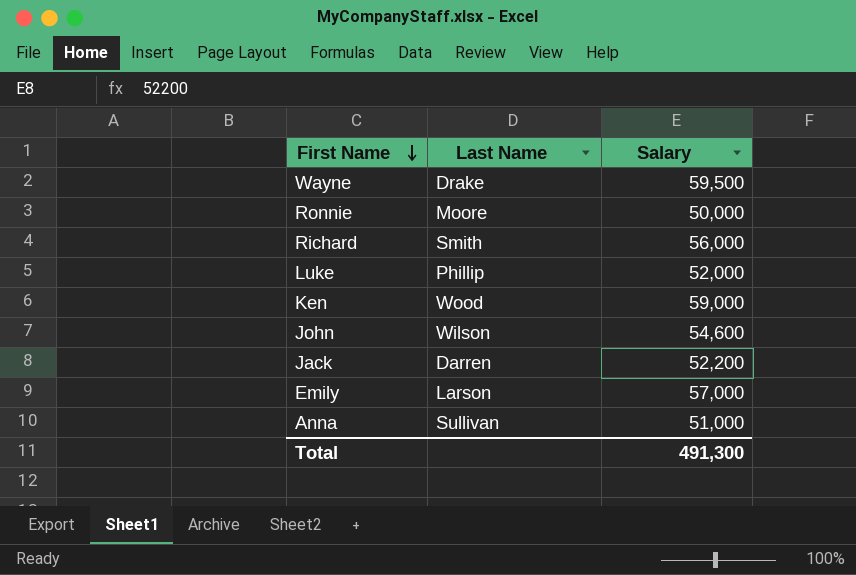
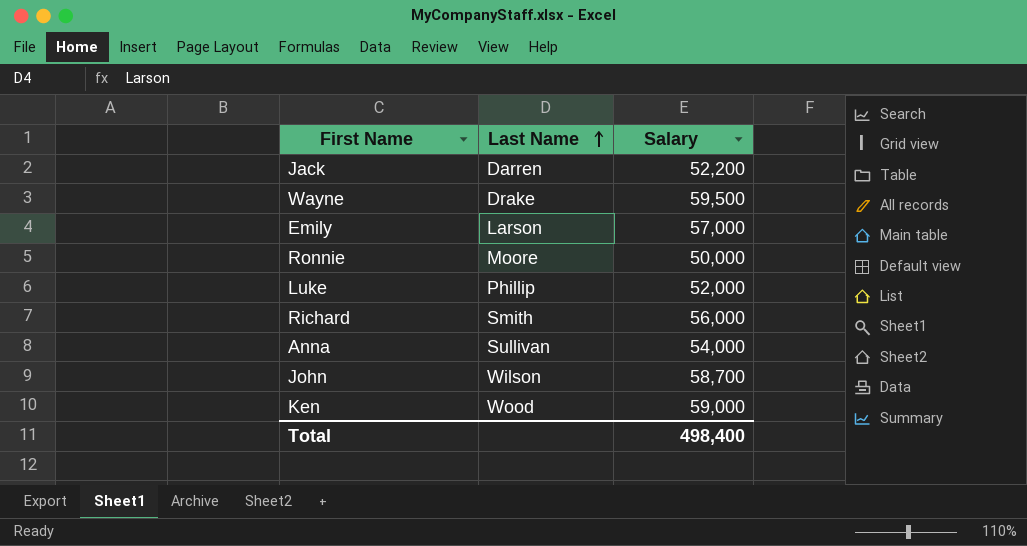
row order: First Name descending -> Last Name ascending
Anna | Salary: 51,000 -> 54,000
John | Salary: 54,600 -> 58,700
Total | Salary: 491,300 -> 498,400

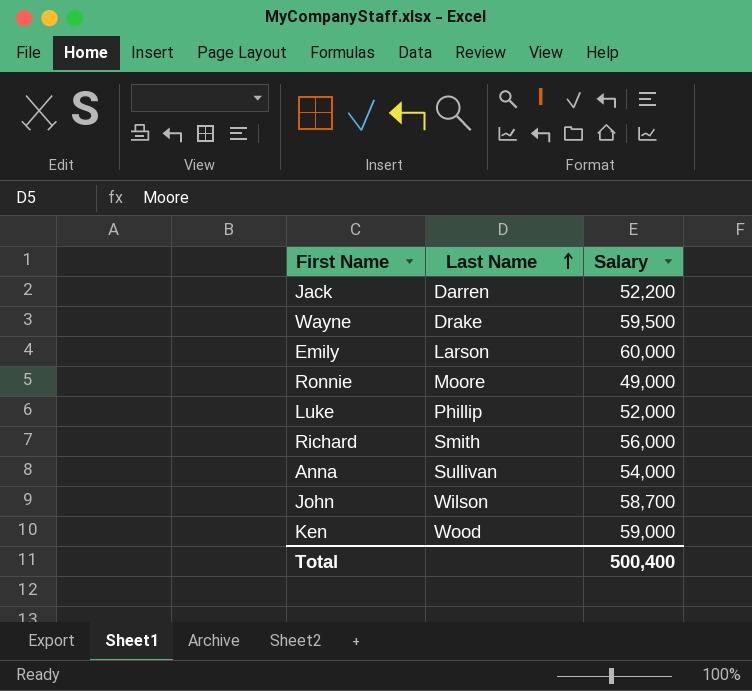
Emily | Salary: 57,000 -> 60,000
Ronnie | Salary: 50,000 -> 49,000
Total | Salary: 498,400 -> 500,400

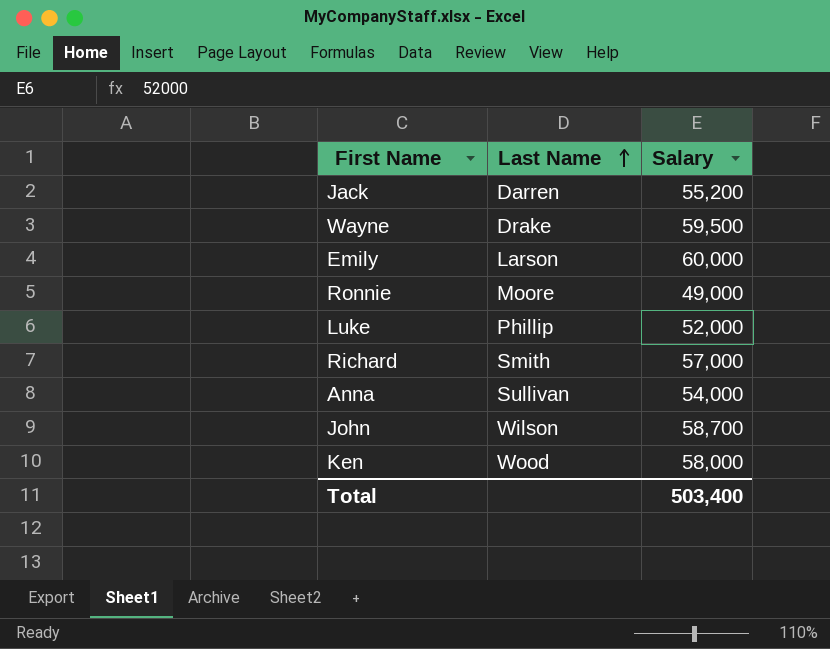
Jack | Salary: 52,200 -> 55,200
Richard | Salary: 56,000 -> 57,000
Ken | Salary: 59,000 -> 58,000
Total | Salary: 500,400 -> 503,400

